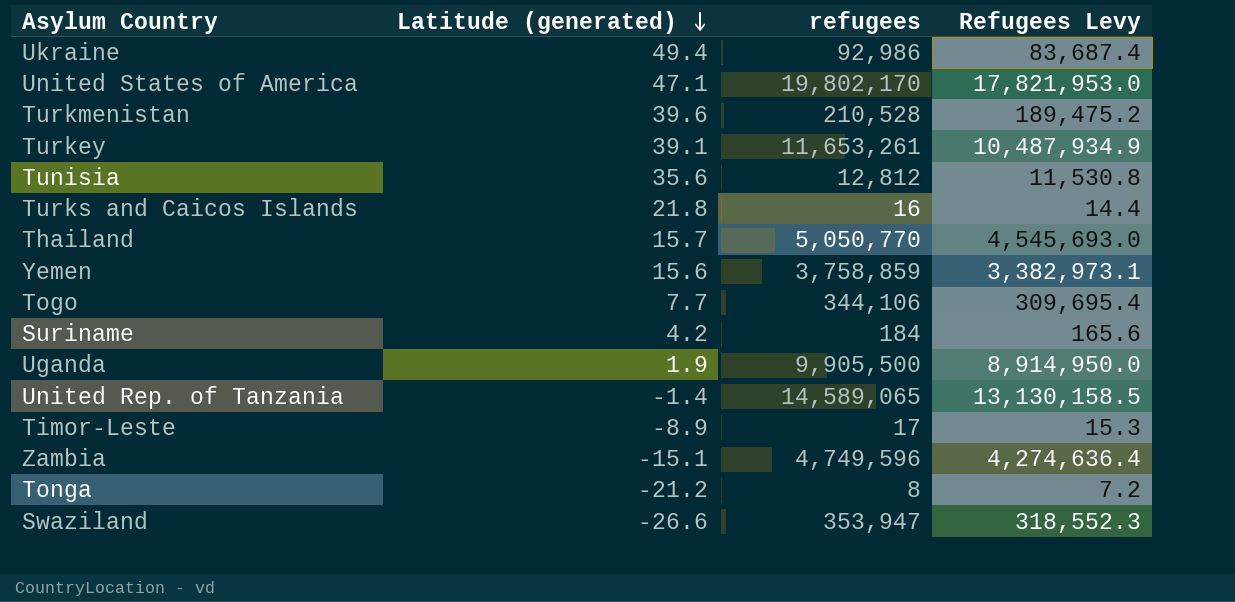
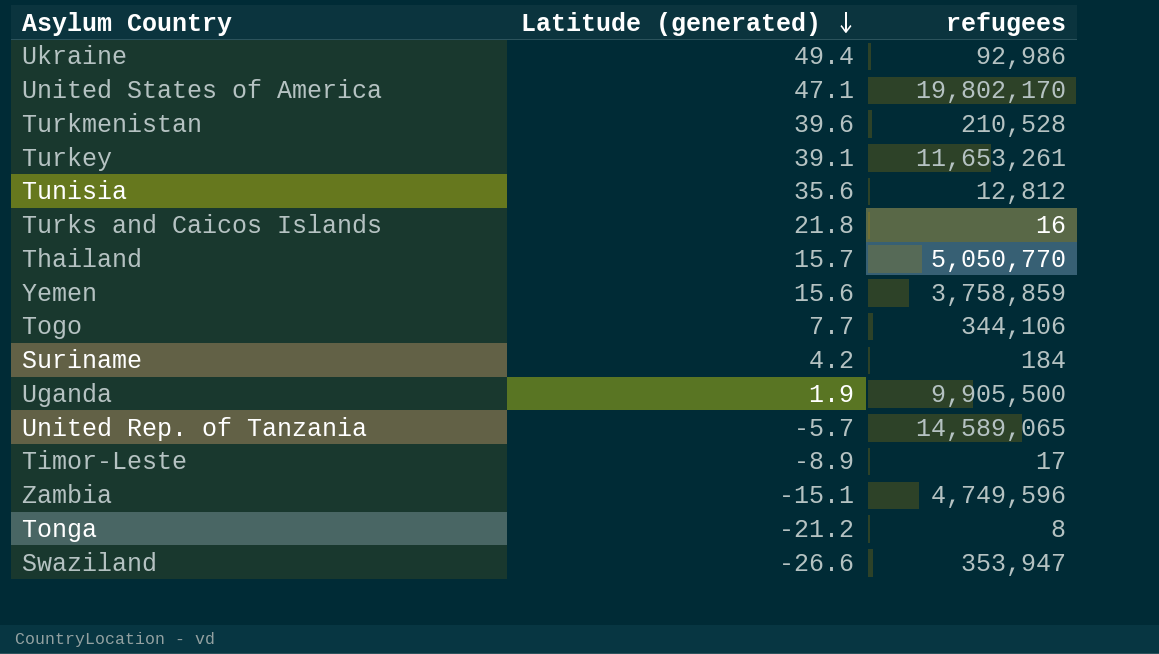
column Refugees Levy | formula: [refugees] * 0.9 -> none
United Rep. of Tanzania | Latitude (generated): -1.4 -> -5.7

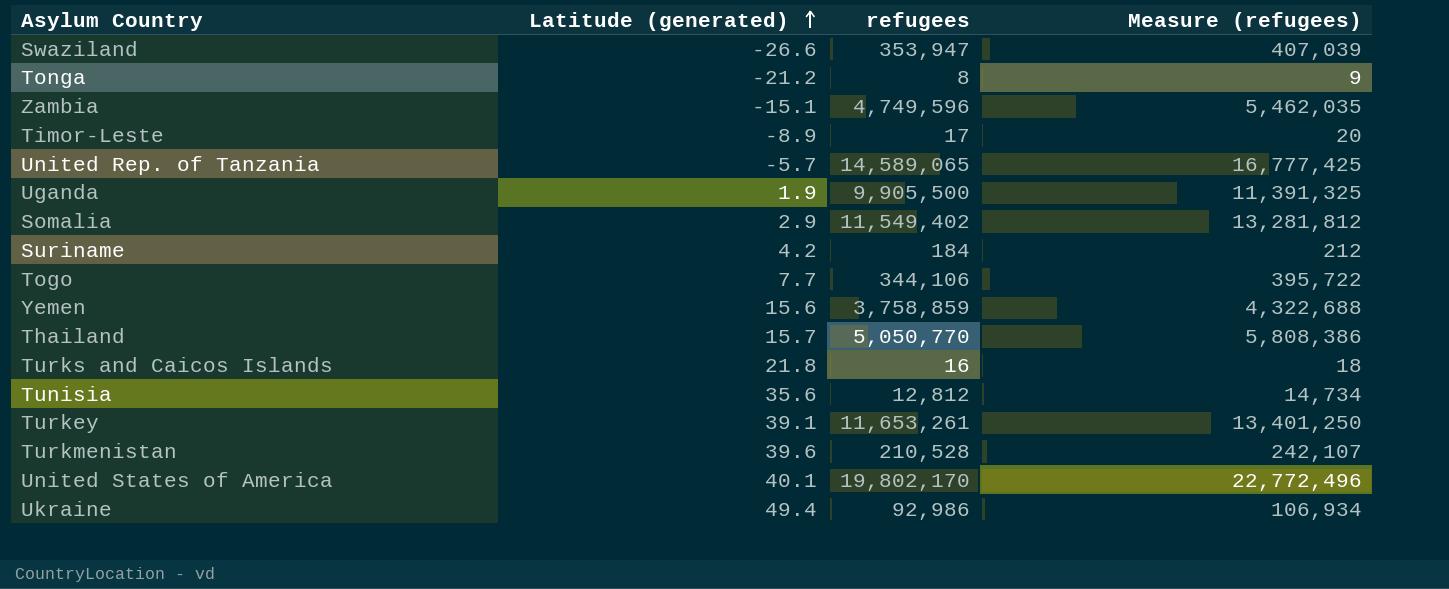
row order: Latitude (generated) descending -> Latitude (generated) ascending
column Measure (refugees) | formula: none -> [refugees] * 1.15
row Somalia: none -> 2.9 | 11,549,402 | 13,281,812
United States of America | Latitude (generated): 47.1 -> 40.1

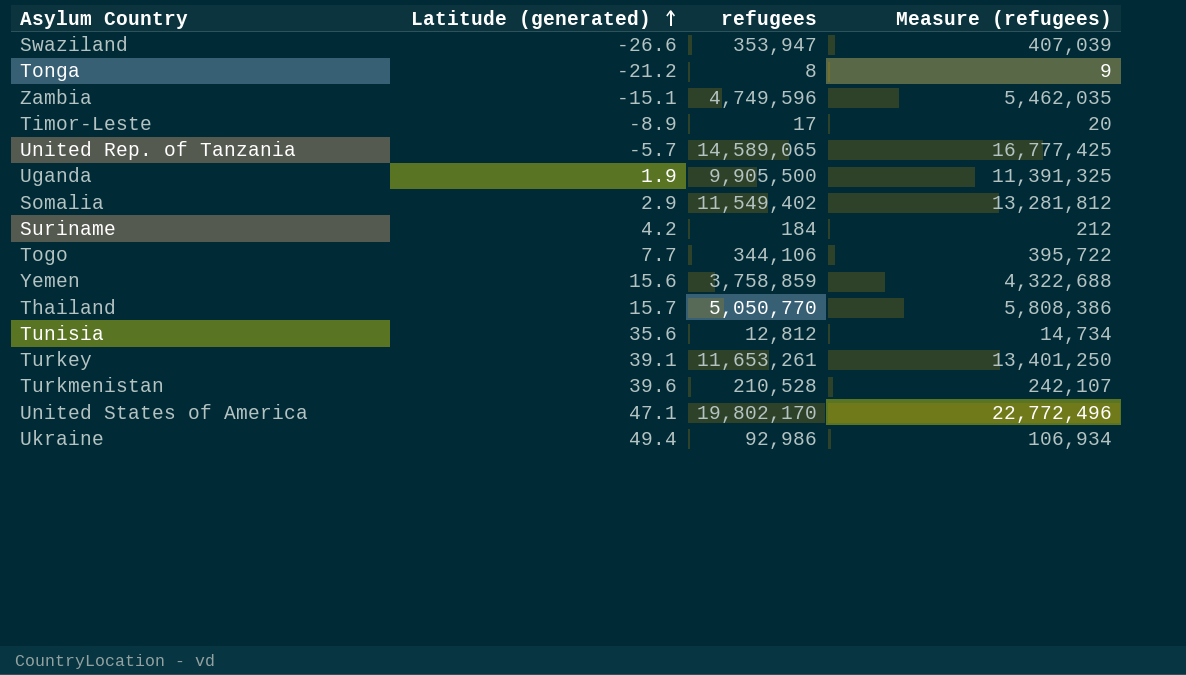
row Turks and Caicos Islands: 21.8 | 16 | 18 -> none
United States of America | Latitude (generated): 40.1 -> 47.1

